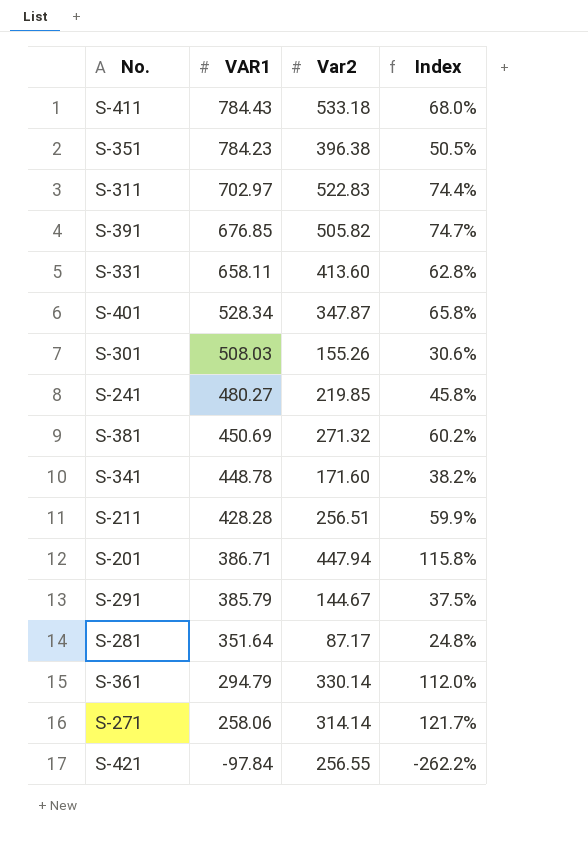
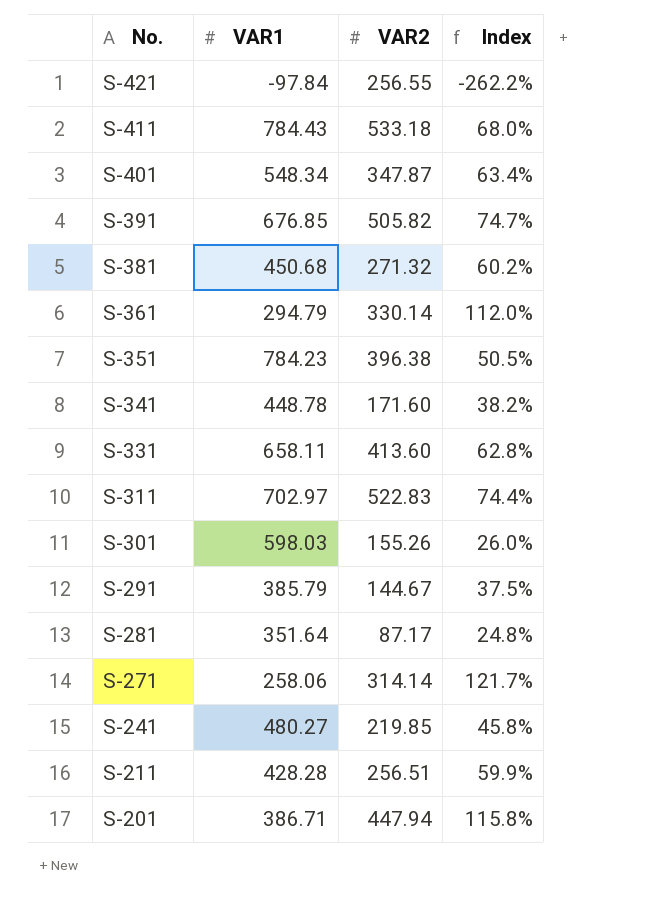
row order: VAR1 descending -> No. descending
column name: Var2 -> VAR2
S-401 | VAR1: 528.34 -> 548.34
S-401 | Index: 65.8% -> 63.4%
S-381 | VAR1: 450.69 -> 450.68
S-301 | VAR1: 508.03 -> 598.03
S-301 | Index: 30.6% -> 26.0%

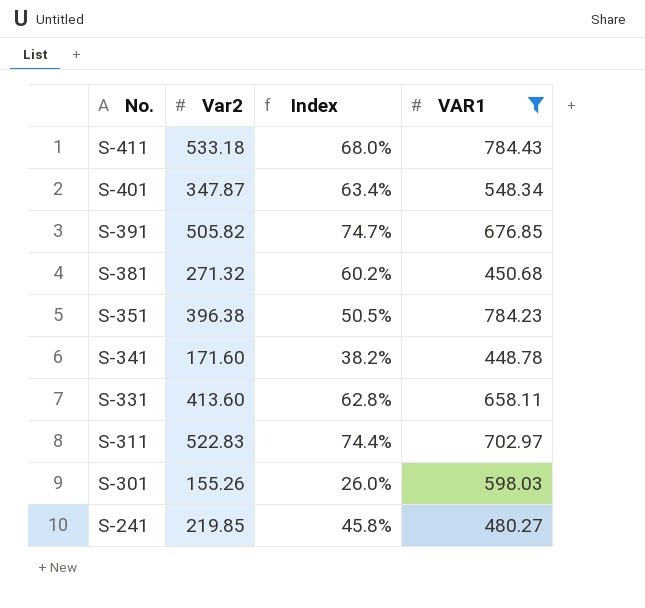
filter: none -> VAR1 >= 448.78
column name: VAR2 -> Var2
column VAR1 | position: 2 -> 4

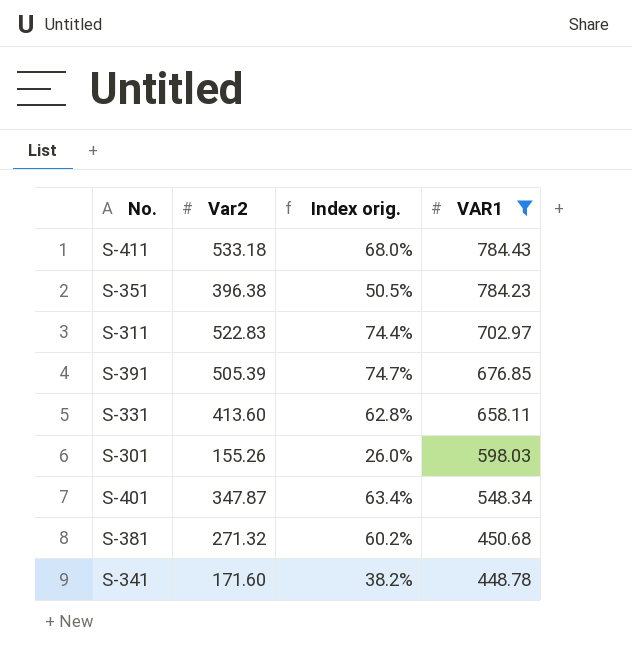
row order: No. descending -> VAR1 descending
column name: Index -> Index orig.
row S-241: 219.85 | 45.8% | 480.27 -> none
S-391 | Var2: 505.82 -> 505.39

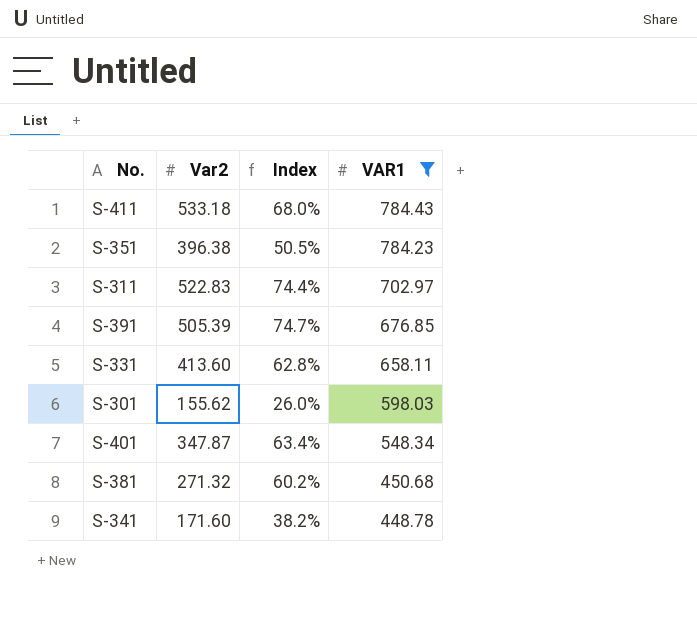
column name: Index orig. -> Index
S-301 | Var2: 155.26 -> 155.62

